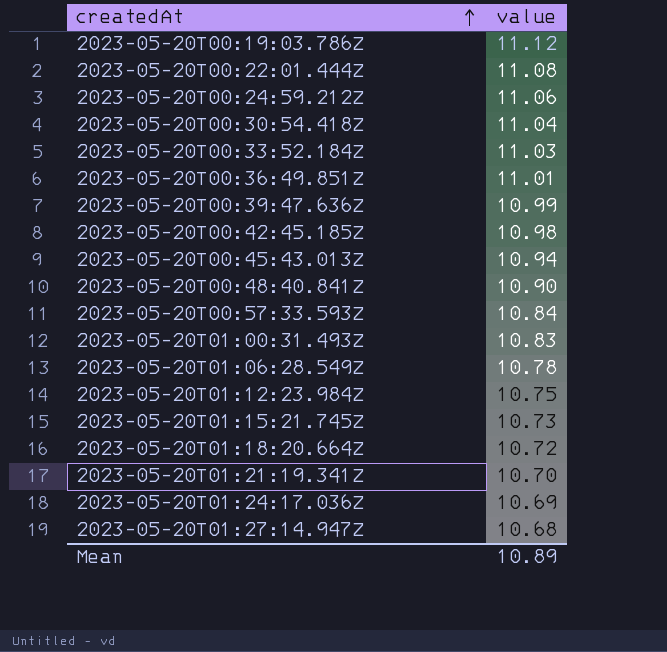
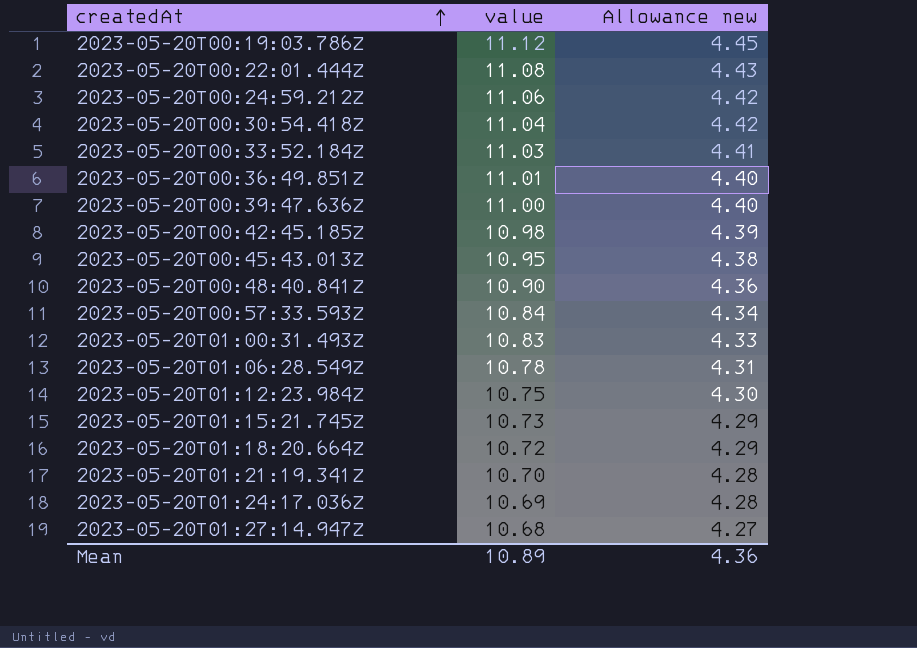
column Allowance new | formula: none -> [value] * 0.4
2023-05-20T00:39:47.636Z | value: 10.99 -> 11.00
2023-05-20T00:45:43.013Z | value: 10.94 -> 10.95

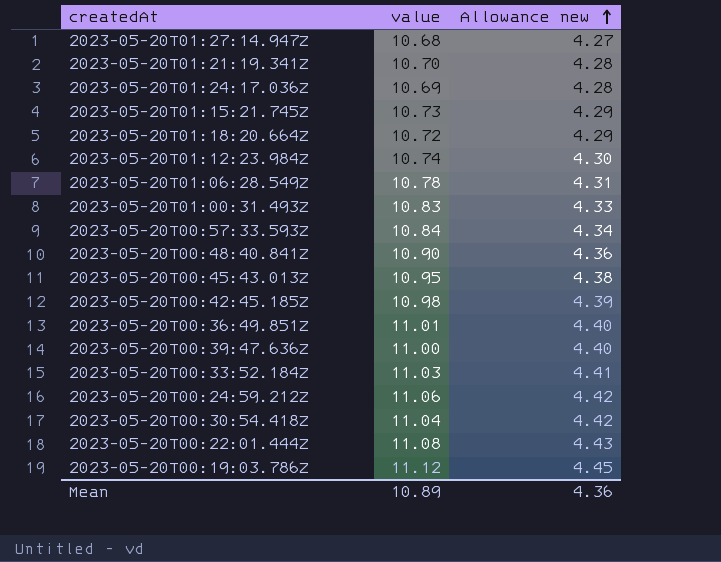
row order: createdAt ascending -> Allowance new ascending
2023-05-20T01:12:23.984Z | value: 10.75 -> 10.74

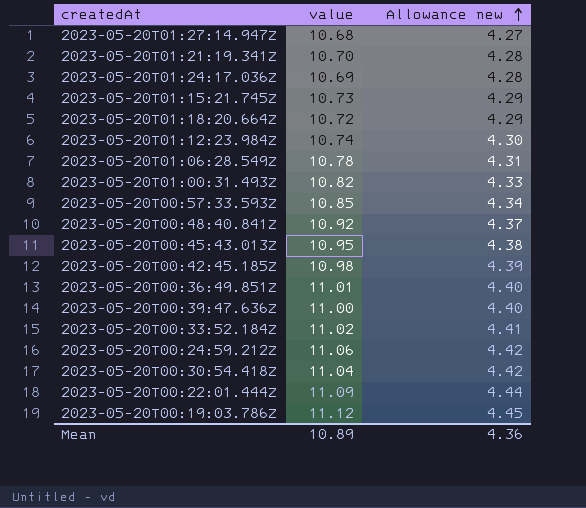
2023-05-20T01:00:31.493Z | value: 10.83 -> 10.82
2023-05-20T00:57:33.593Z | value: 10.84 -> 10.85
2023-05-20T00:48:40.841Z | value: 10.90 -> 10.92
2023-05-20T00:48:40.841Z | Allowance new: 4.36 -> 4.37
2023-05-20T00:33:52.184Z | value: 11.03 -> 11.02
2023-05-20T00:22:01.444Z | value: 11.08 -> 11.09
2023-05-20T00:22:01.444Z | Allowance new: 4.43 -> 4.44

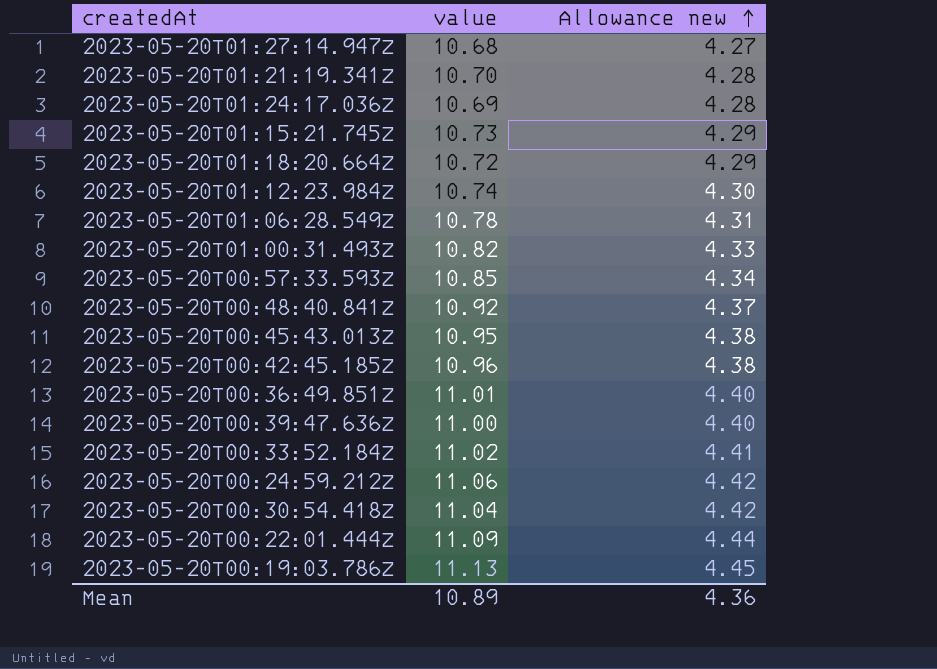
2023-05-20T00:42:45.185Z | value: 10.98 -> 10.96
2023-05-20T00:42:45.185Z | Allowance new: 4.39 -> 4.38
2023-05-20T00:19:03.786Z | value: 11.12 -> 11.13

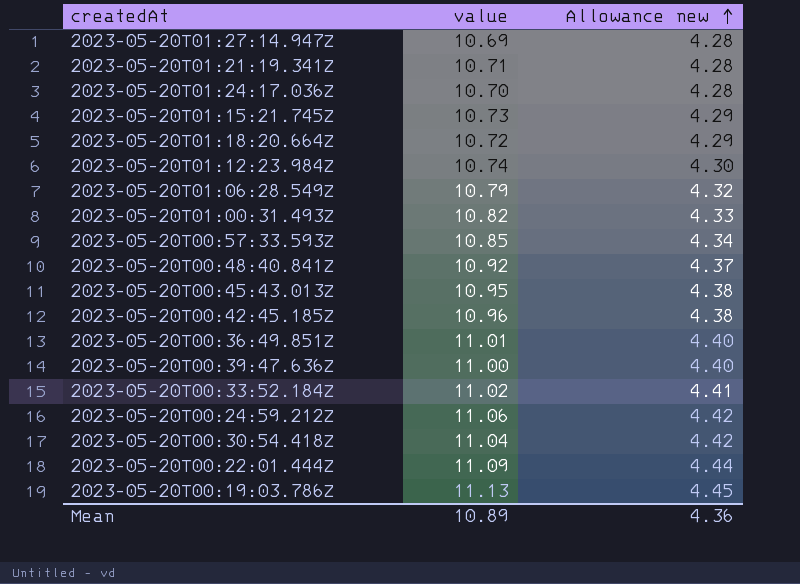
2023-05-20T01:27:14.947Z | value: 10.68 -> 10.69
2023-05-20T01:27:14.947Z | Allowance new: 4.27 -> 4.28
2023-05-20T01:21:19.341Z | value: 10.70 -> 10.71
2023-05-20T01:24:17.036Z | value: 10.69 -> 10.70
2023-05-20T01:06:28.549Z | value: 10.78 -> 10.79
2023-05-20T01:06:28.549Z | Allowance new: 4.31 -> 4.32

